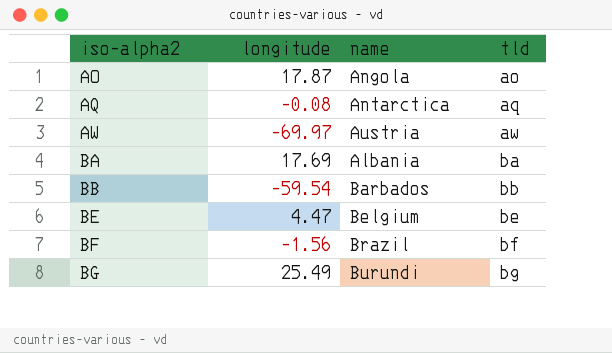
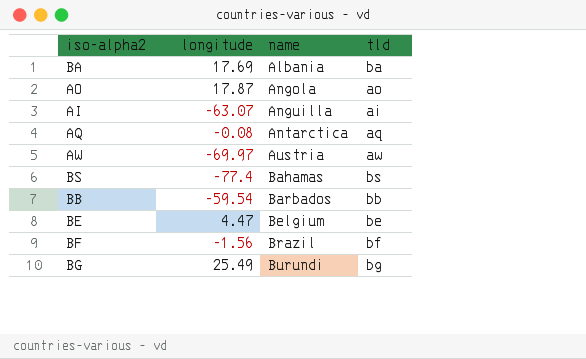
row order: iso-alpha2 ascending -> name ascending
row AI: none -> -63.07 | Anguilla | ai
row BS: none -> -77.4 | Bahamas | bs

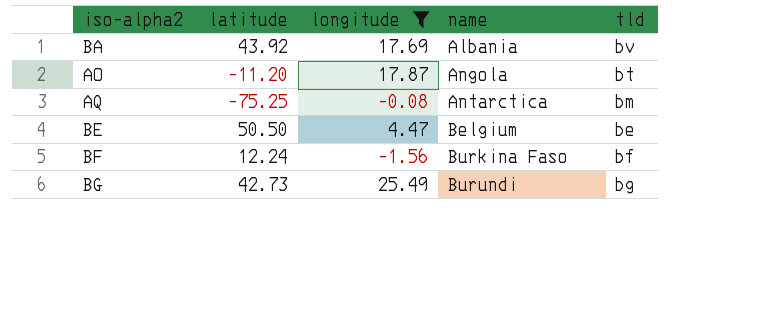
filter: none -> longitude >= -1.56
column latitude | position: none -> 2
BA | tld: ba -> bv
AO | tld: ao -> bt
AQ | tld: aq -> bm
BF | name: Brazil -> Burkina Faso

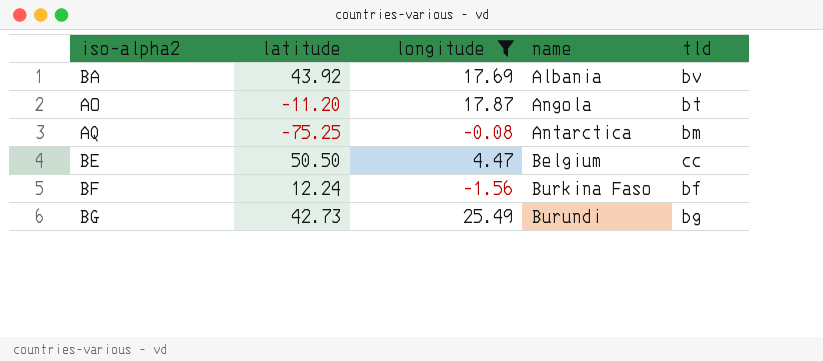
BE | tld: be -> cc

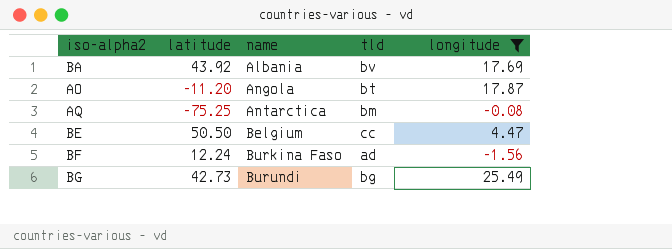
column longitude | position: 3 -> 5
BF | tld: bf -> ad

